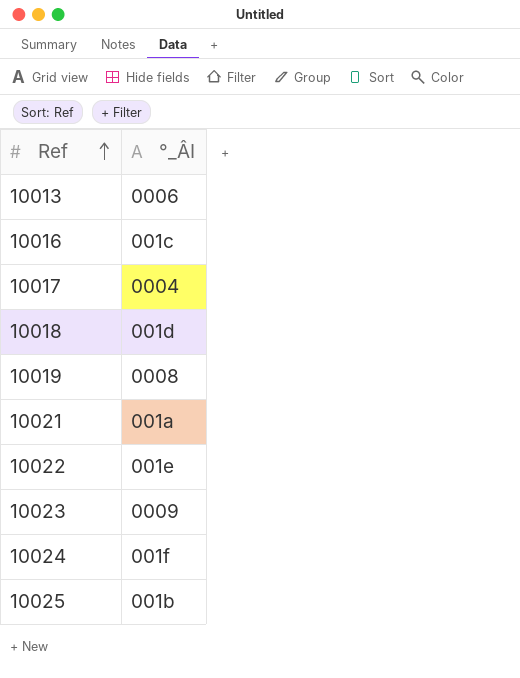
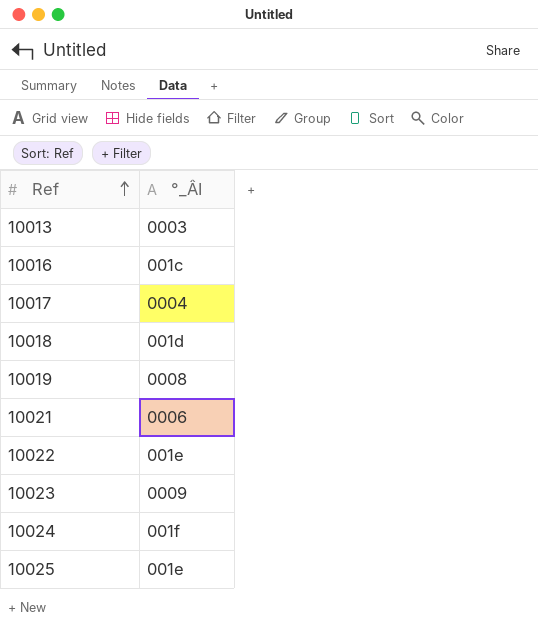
10013 | °_ÂI: 0006 -> 0003
10021 | °_ÂI: 001a -> 0006
10025 | °_ÂI: 001b -> 001e

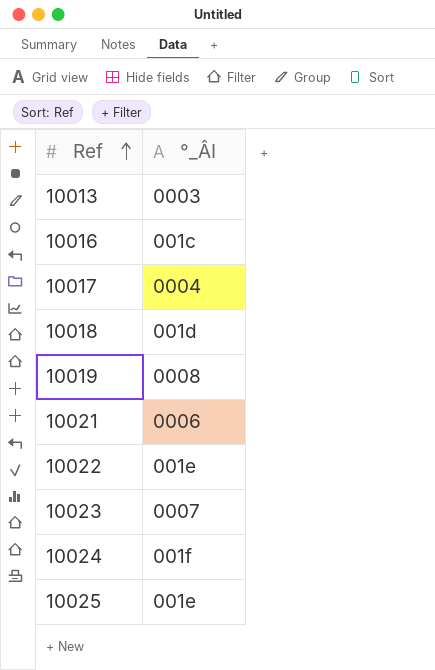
10023 | °_ÂI: 0009 -> 0007

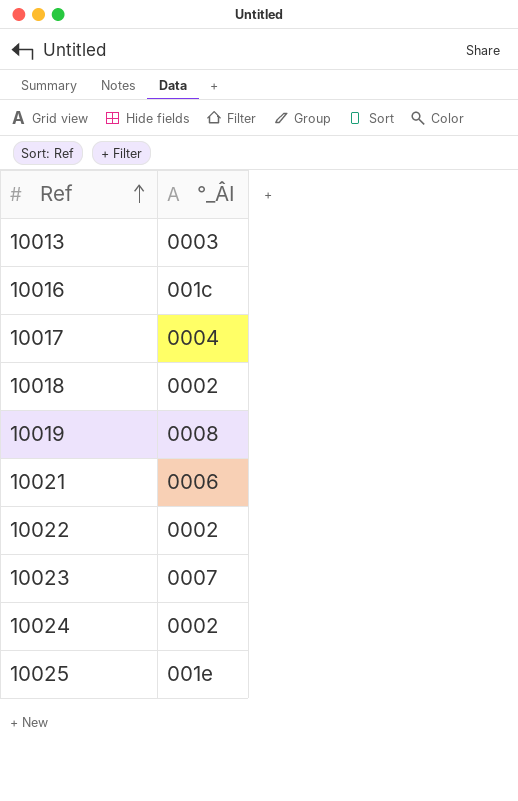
10018 | °_ÂI: 001d -> 0002
10022 | °_ÂI: 001e -> 0002
10024 | °_ÂI: 001f -> 0002

